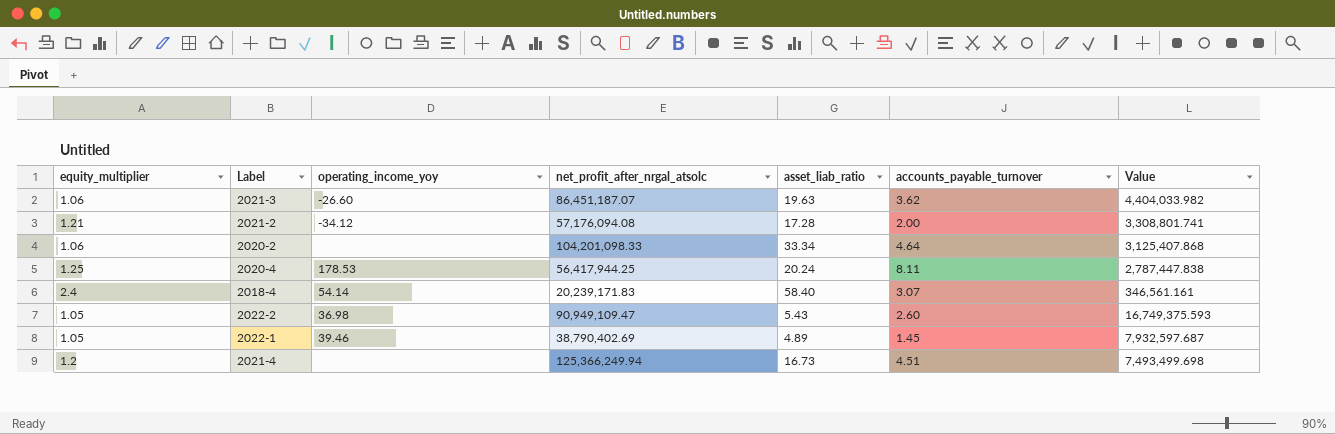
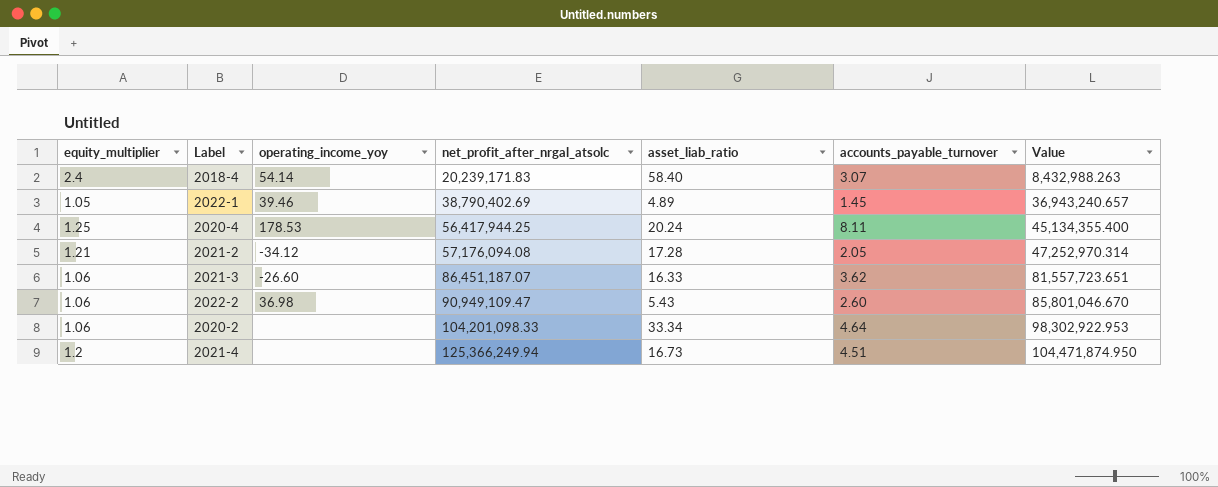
row order: none -> net_profit_after_nrgal_atsolc ascending
column Value | formula: [net_profit_after_nrgal_atsolc] / [asset_liab_ratio] -> [net_profit_after_nrgal_atsolc] / [equity_multiplier]
2021-2 | accounts_payable_turnover: 2.00 -> 2.05
2021-3 | asset_liab_ratio: 19.63 -> 16.33
2022-2 | equity_multiplier: 1.05 -> 1.06

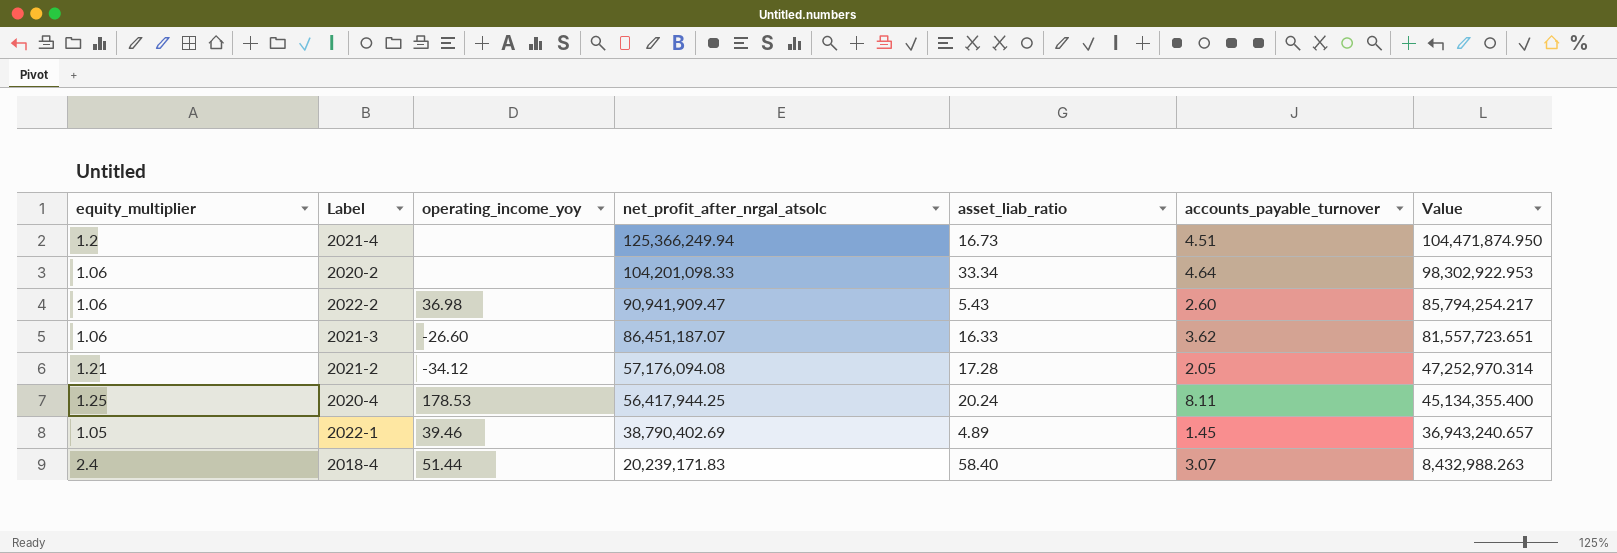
row order: net_profit_after_nrgal_atsolc ascending -> net_profit_after_nrgal_atsolc descending
2022-2 | net_profit_after_nrgal_atsolc: 90,949,109.47 -> 90,941,909.47
2022-2 | Value: 85,801,046.670 -> 85,794,254.217
2018-4 | operating_income_yoy: 54.14 -> 51.44

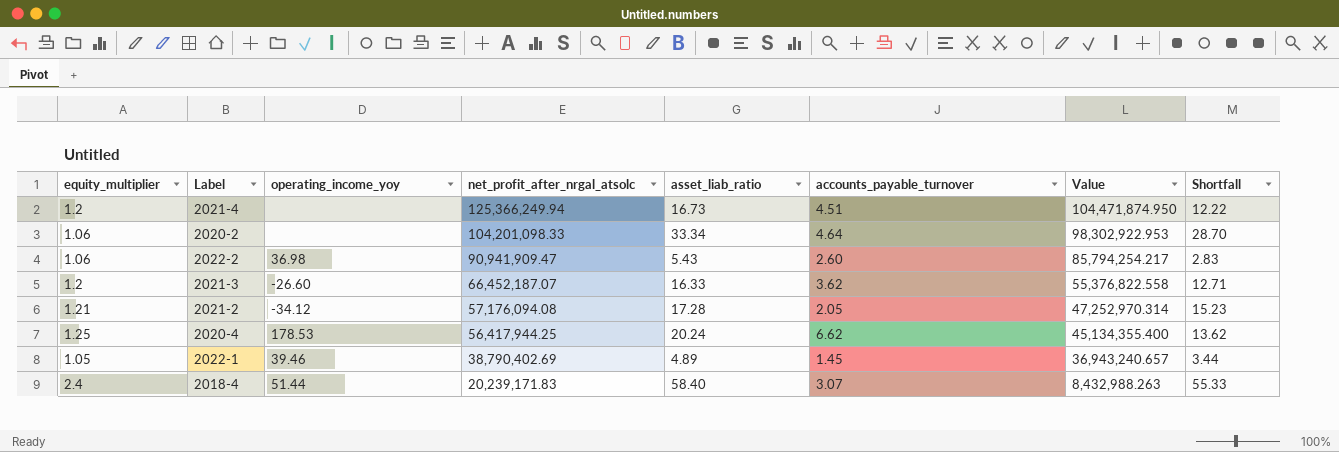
column Shortfall | formula: none -> [asset_liab_ratio] - [accounts_payable_turnover]
2021-3 | equity_multiplier: 1.06 -> 1.2
2021-3 | net_profit_after_nrgal_atsolc: 86,451,187.07 -> 66,452,187.07
2021-3 | Value: 81,557,723.651 -> 55,376,822.558
2020-4 | accounts_payable_turnover: 8.11 -> 6.62

